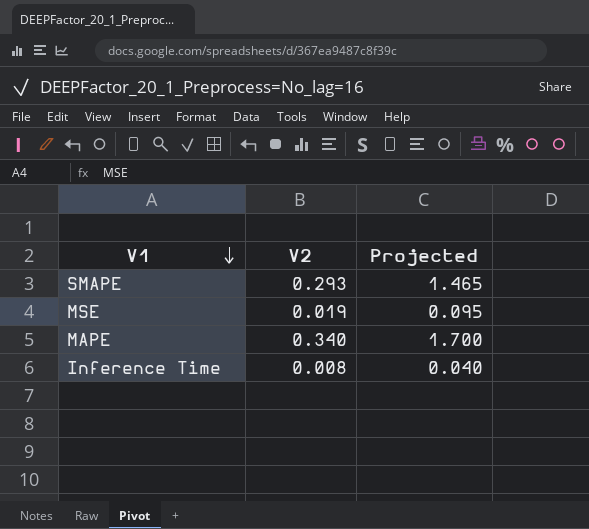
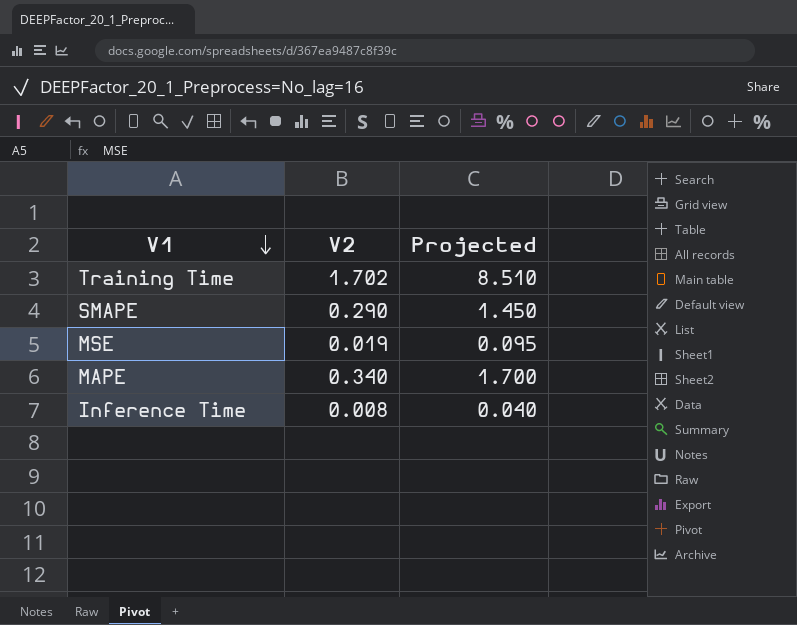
row Training Time: none -> 1.702 | 8.510
SMAPE | V2: 0.293 -> 0.290
SMAPE | Projected: 1.465 -> 1.450

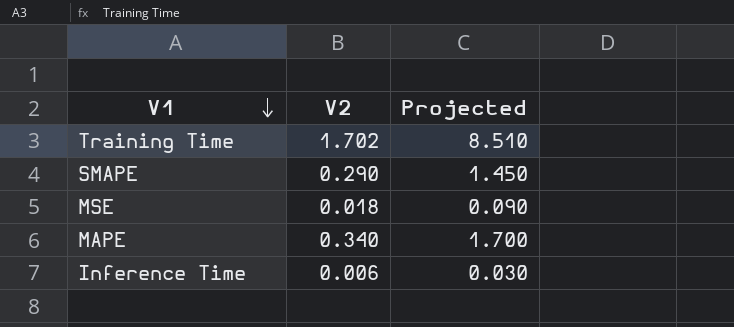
MSE | V2: 0.019 -> 0.018
MSE | Projected: 0.095 -> 0.090
Inference Time | V2: 0.008 -> 0.006
Inference Time | Projected: 0.040 -> 0.030

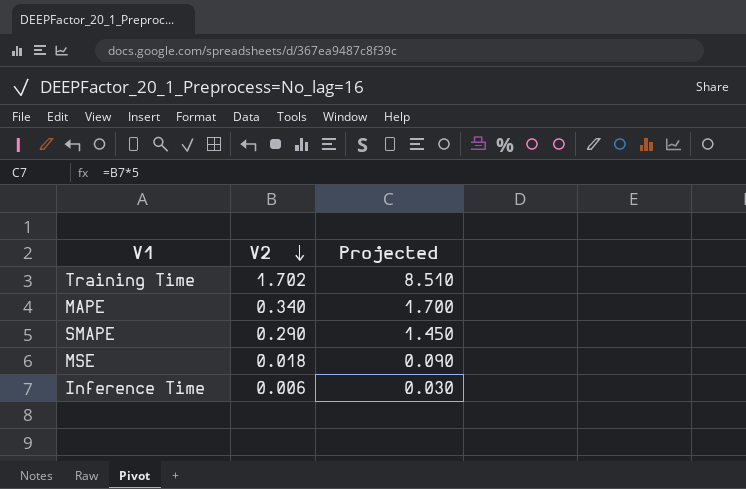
row order: V1 descending -> V2 descending

